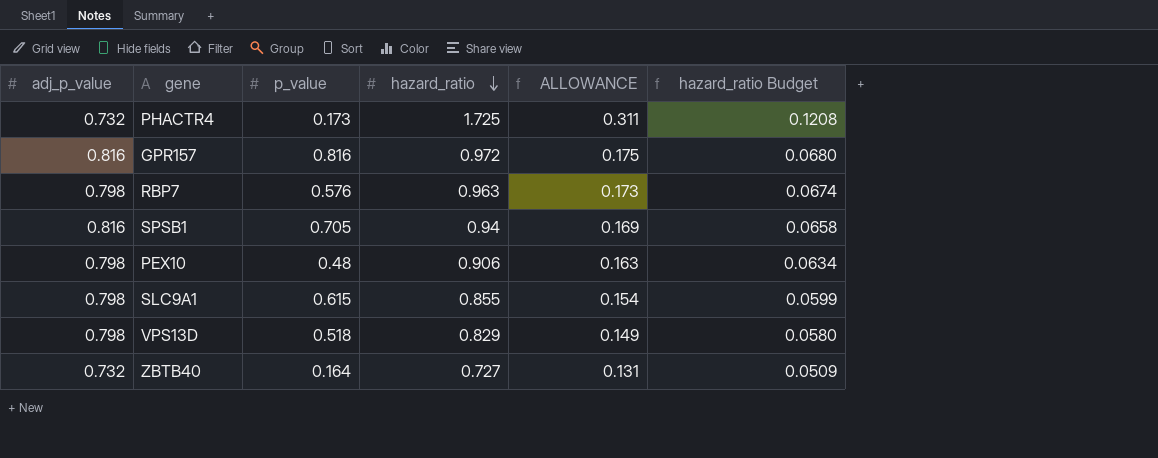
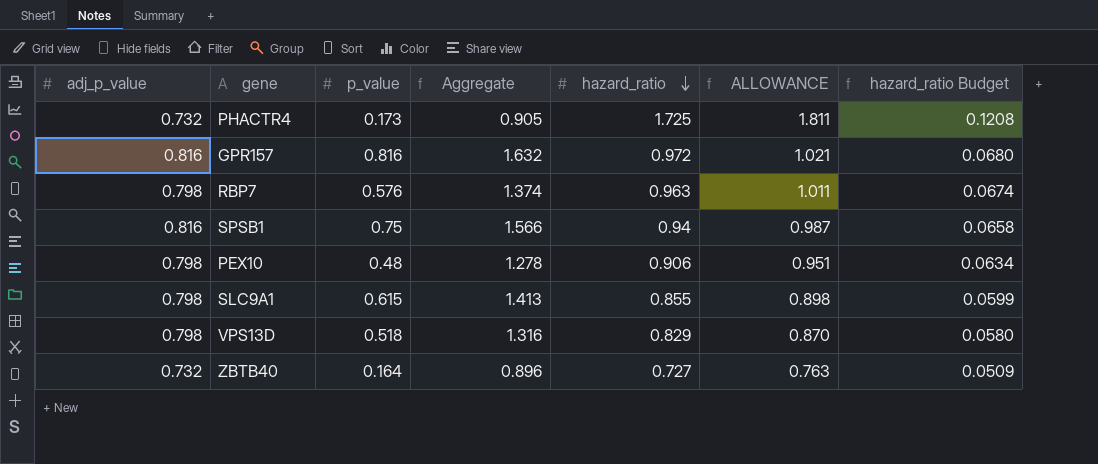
column Aggregate | formula: none -> [adj_p_value] + [p_value]
column ALLOWANCE | formula: [hazard_ratio] * 0.18 -> [hazard_ratio] * 1.05
SPSB1 | p_value: 0.705 -> 0.75

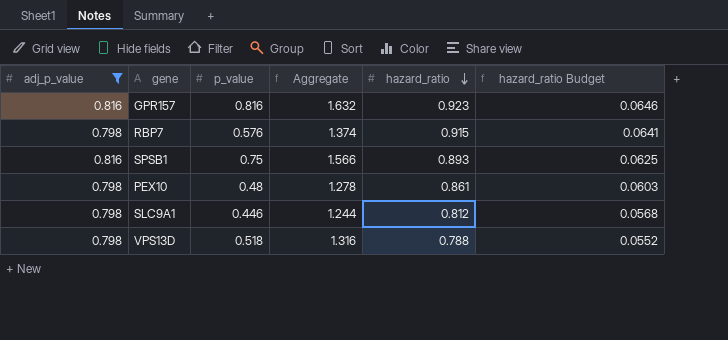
filter: none -> adj_p_value != 0.732
column ALLOWANCE | formula: [hazard_ratio] * 1.05 -> none
GPR157 | hazard_ratio: 0.972 -> 0.923
GPR157 | hazard_ratio Budget: 0.0680 -> 0.0646
RBP7 | hazard_ratio: 0.963 -> 0.915
RBP7 | hazard_ratio Budget: 0.0674 -> 0.0641
SPSB1 | hazard_ratio: 0.94 -> 0.893
SPSB1 | hazard_ratio Budget: 0.0658 -> 0.0625
PEX10 | hazard_ratio: 0.906 -> 0.861
PEX10 | hazard_ratio Budget: 0.0634 -> 0.0603
SLC9A1 | p_value: 0.615 -> 0.446
SLC9A1 | Aggregate: 1.413 -> 1.244
SLC9A1 | hazard_ratio: 0.855 -> 0.812
SLC9A1 | hazard_ratio Budget: 0.0599 -> 0.0568
VPS13D | hazard_ratio: 0.829 -> 0.788
VPS13D | hazard_ratio Budget: 0.0580 -> 0.0552

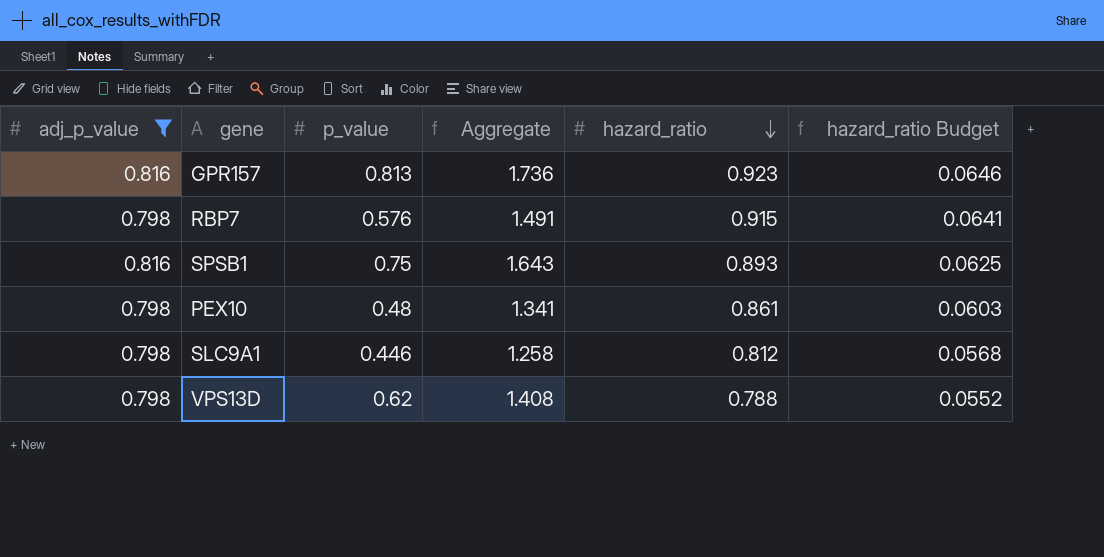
column Aggregate | formula: [adj_p_value] + [p_value] -> [p_value] + [hazard_ratio]
GPR157 | p_value: 0.816 -> 0.813
VPS13D | p_value: 0.518 -> 0.62

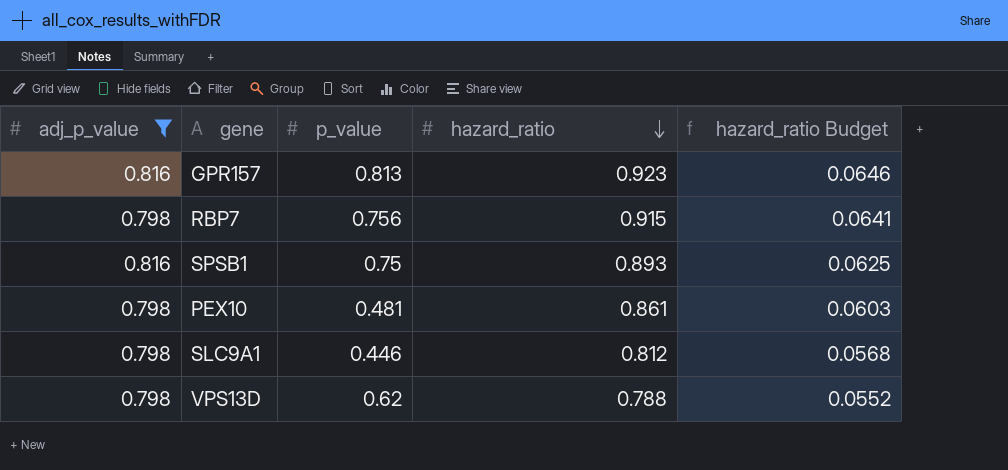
column Aggregate | formula: [p_value] + [hazard_ratio] -> none
RBP7 | p_value: 0.576 -> 0.756
PEX10 | p_value: 0.48 -> 0.481

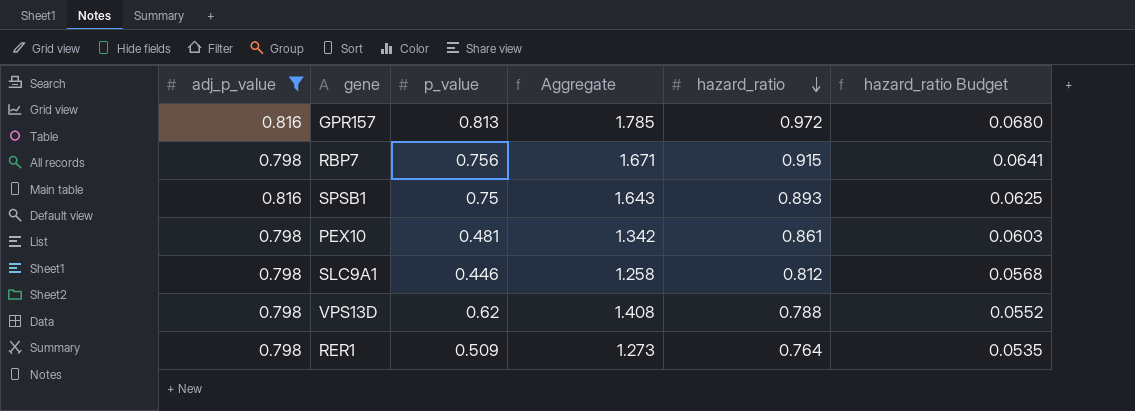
column Aggregate | formula: none -> [p_value] + [hazard_ratio]
GPR157 | hazard_ratio: 0.923 -> 0.972
GPR157 | hazard_ratio Budget: 0.0646 -> 0.0680
row RER1: none -> 0.798 | 0.509 | 1.273 | 0.764 | 0.0535

